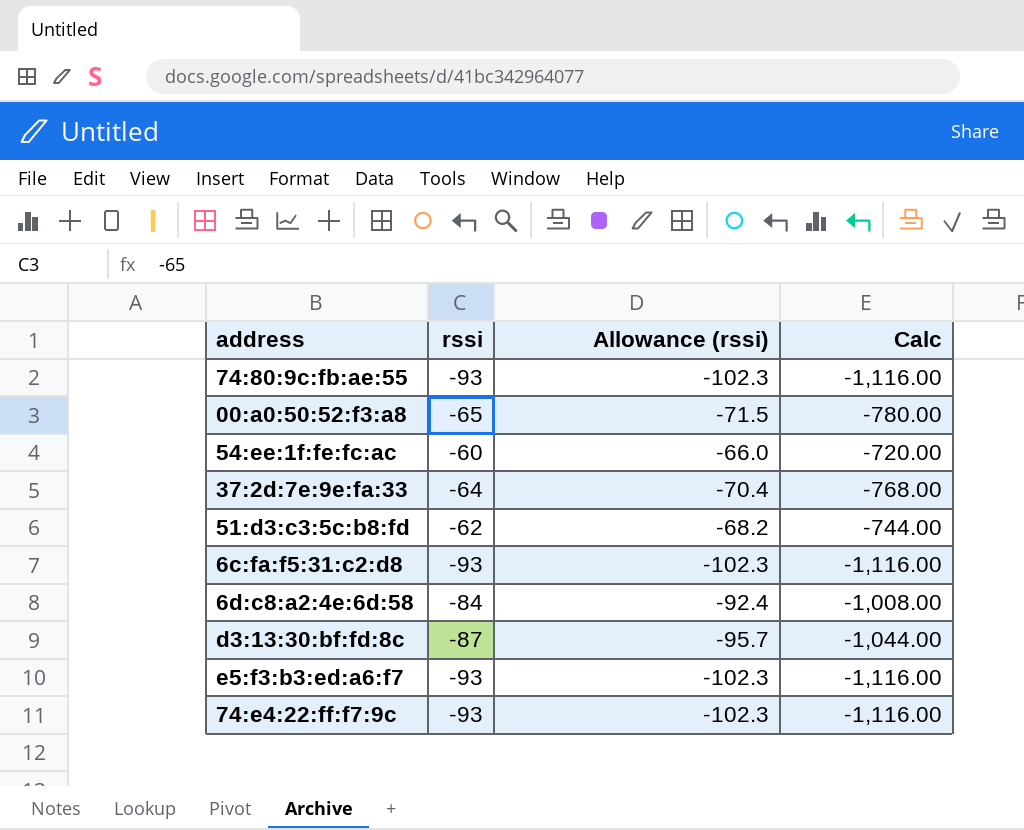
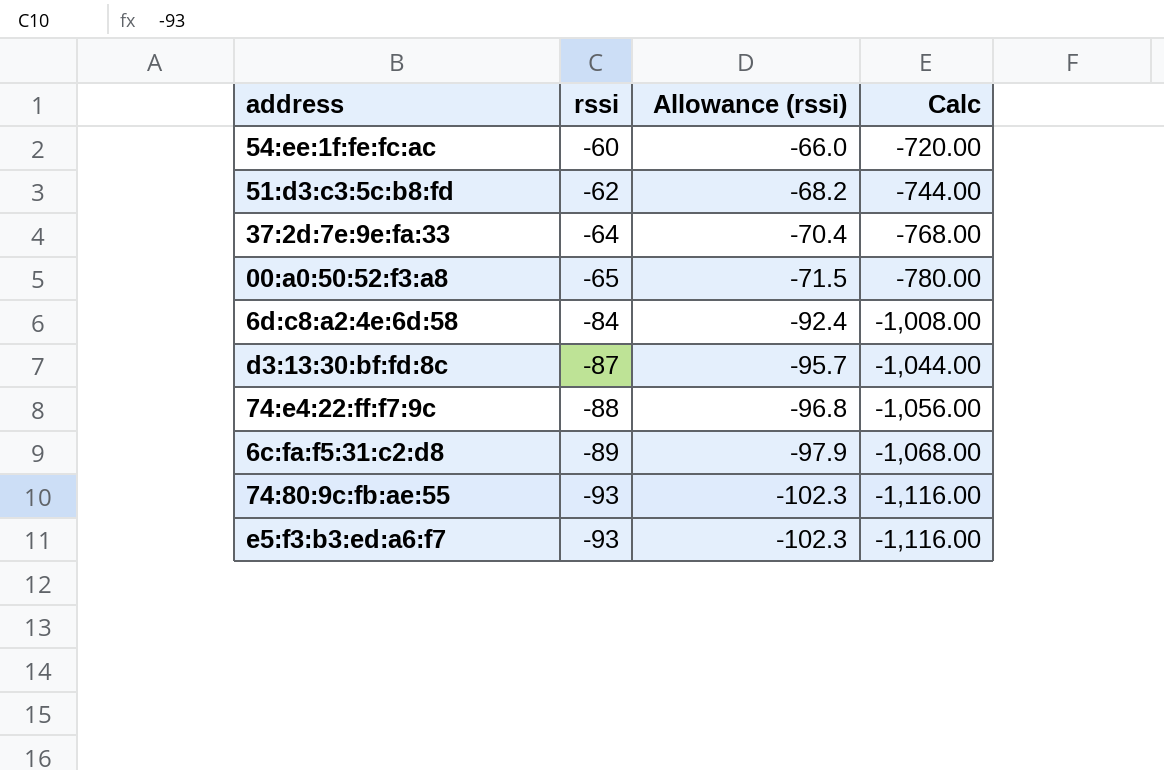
row order: none -> rssi descending
74:e4:22:ff:f7:9c | rssi: -93 -> -88
74:e4:22:ff:f7:9c | Allowance (rssi): -102.3 -> -96.8
74:e4:22:ff:f7:9c | Calc: -1,116.00 -> -1,056.00
6c:fa:f5:31:c2:d8 | rssi: -93 -> -89
6c:fa:f5:31:c2:d8 | Allowance (rssi): -102.3 -> -97.9
6c:fa:f5:31:c2:d8 | Calc: -1,116.00 -> -1,068.00

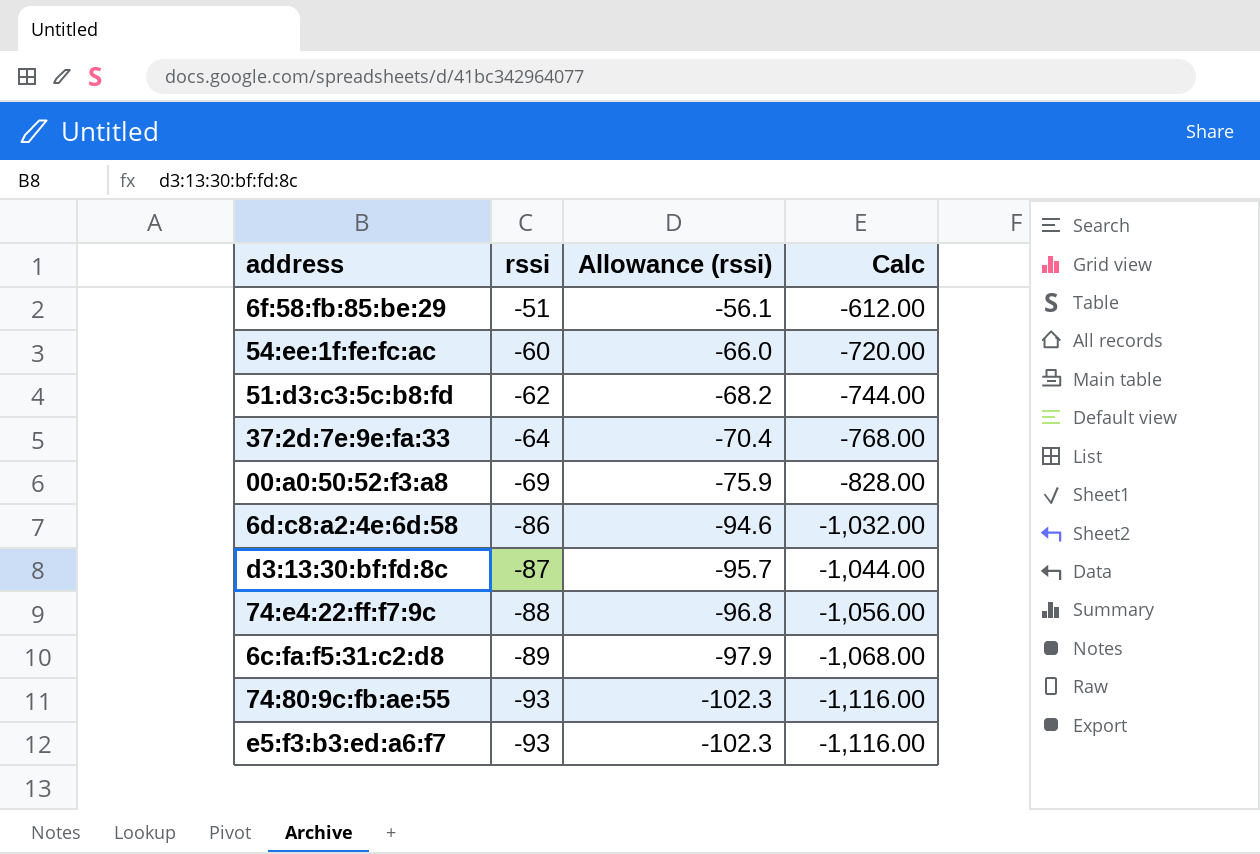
row 6f:58:fb:85:be:29: none -> -51 | -56.1 | -612.00
00:a0:50:52:f3:a8 | rssi: -65 -> -69
00:a0:50:52:f3:a8 | Allowance (rssi): -71.5 -> -75.9
00:a0:50:52:f3:a8 | Calc: -780.00 -> -828.00
6d:c8:a2:4e:6d:58 | rssi: -84 -> -86
6d:c8:a2:4e:6d:58 | Allowance (rssi): -92.4 -> -94.6
6d:c8:a2:4e:6d:58 | Calc: -1,008.00 -> -1,032.00

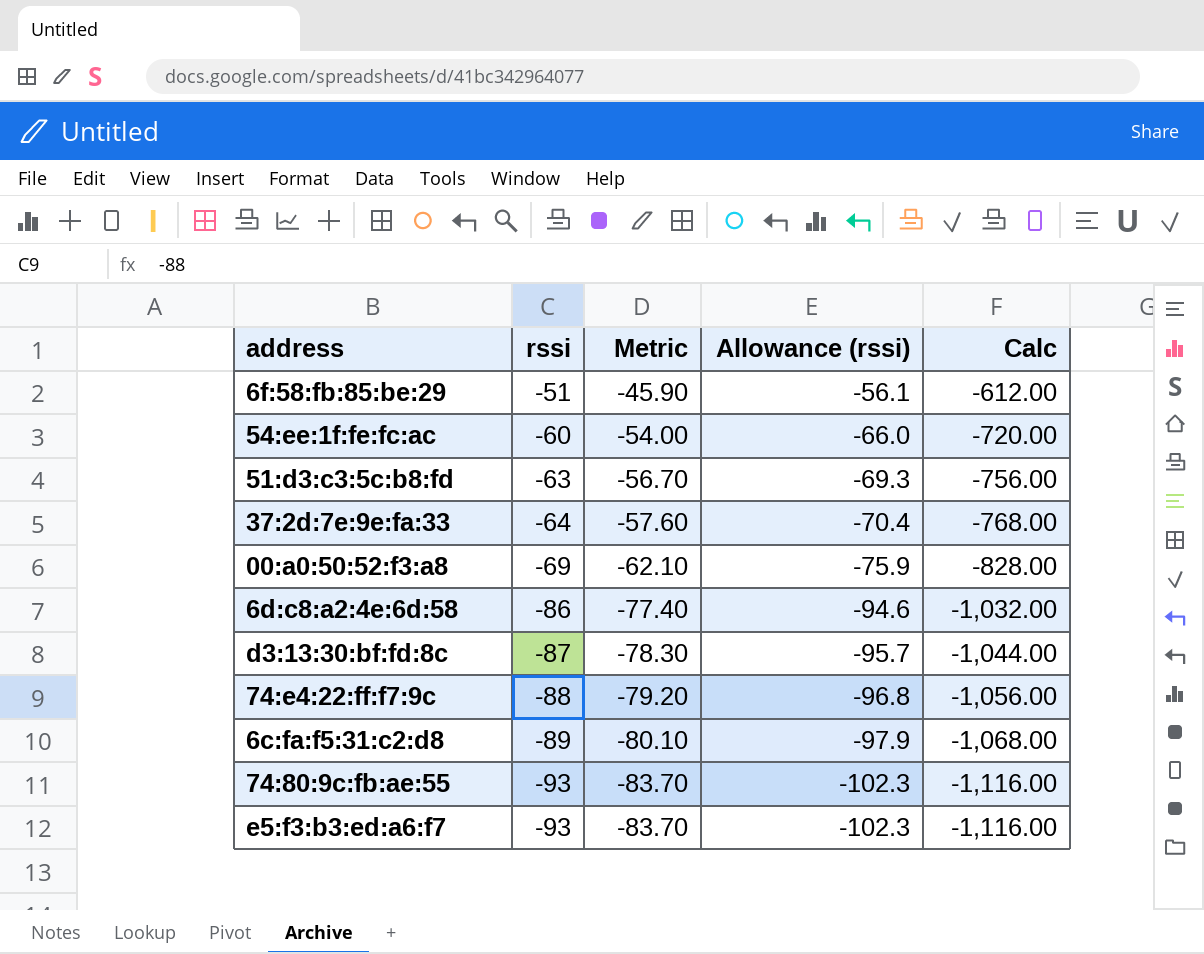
column Metric | formula: none -> [rssi] * 0.9
51:d3:c3:5c:b8:fd | rssi: -62 -> -63
51:d3:c3:5c:b8:fd | Allowance (rssi): -68.2 -> -69.3
51:d3:c3:5c:b8:fd | Calc: -744.00 -> -756.00

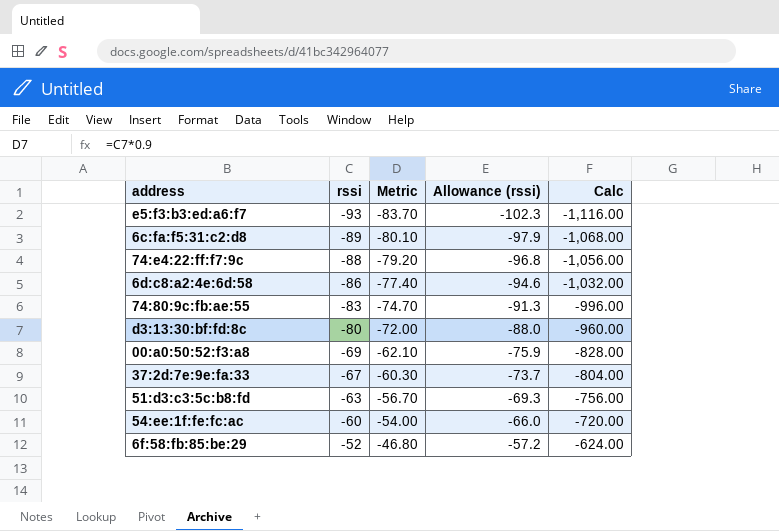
row order: rssi descending -> rssi ascending
74:80:9c:fb:ae:55 | rssi: -93 -> -83
74:80:9c:fb:ae:55 | Metric: -83.70 -> -74.70
74:80:9c:fb:ae:55 | Allowance (rssi): -102.3 -> -91.3
74:80:9c:fb:ae:55 | Calc: -1,116.00 -> -996.00
d3:13:30:bf:fd:8c | rssi: -87 -> -80
d3:13:30:bf:fd:8c | Metric: -78.30 -> -72.00
d3:13:30:bf:fd:8c | Allowance (rssi): -95.7 -> -88.0
d3:13:30:bf:fd:8c | Calc: -1,044.00 -> -960.00
37:2d:7e:9e:fa:33 | rssi: -64 -> -67
37:2d:7e:9e:fa:33 | Metric: -57.60 -> -60.30
37:2d:7e:9e:fa:33 | Allowance (rssi): -70.4 -> -73.7
37:2d:7e:9e:fa:33 | Calc: -768.00 -> -804.00
6f:58:fb:85:be:29 | rssi: -51 -> -52
6f:58:fb:85:be:29 | Metric: -45.90 -> -46.80
6f:58:fb:85:be:29 | Allowance (rssi): -56.1 -> -57.2
6f:58:fb:85:be:29 | Calc: -612.00 -> -624.00

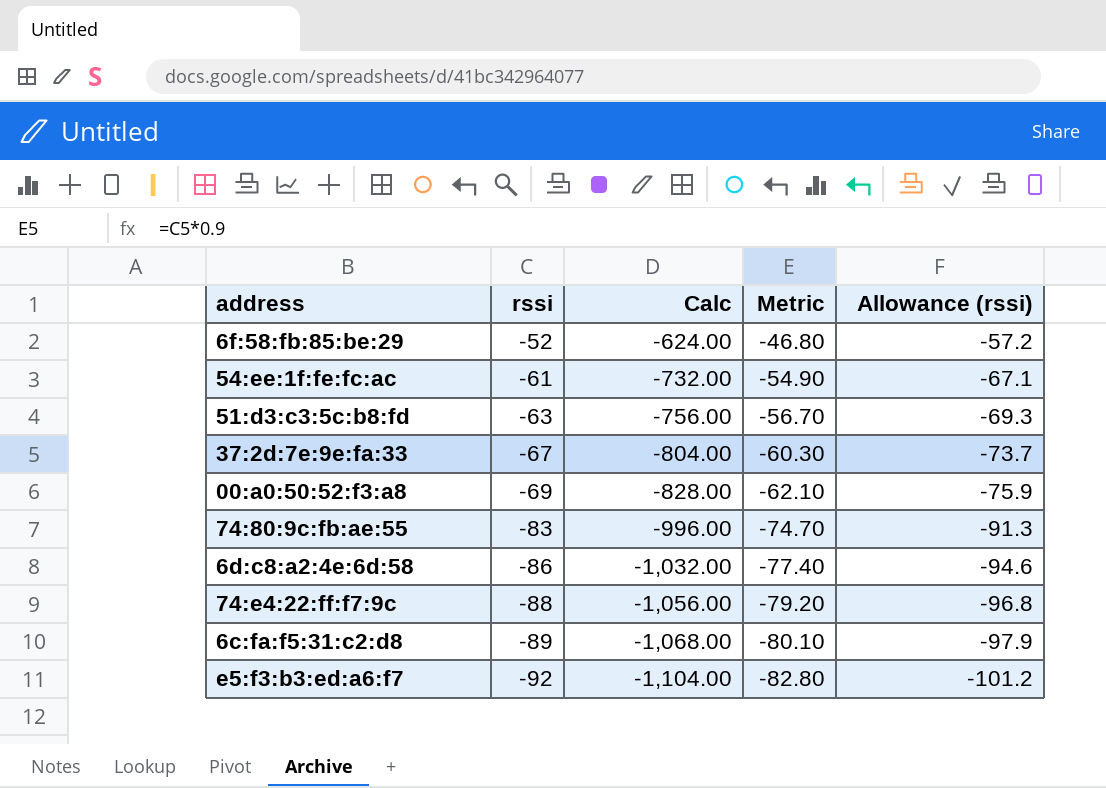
row order: rssi ascending -> rssi descending
column Calc | position: 5 -> 3
row d3:13:30:bf:fd:8c: -80 | -72.00 | -88.0 | -960.00 -> none
54:ee:1f:fe:fc:ac | rssi: -60 -> -61
54:ee:1f:fe:fc:ac | Calc: -720.00 -> -732.00
54:ee:1f:fe:fc:ac | Metric: -54.00 -> -54.90
54:ee:1f:fe:fc:ac | Allowance (rssi): -66.0 -> -67.1
e5:f3:b3:ed:a6:f7 | rssi: -93 -> -92
e5:f3:b3:ed:a6:f7 | Calc: -1,116.00 -> -1,104.00
e5:f3:b3:ed:a6:f7 | Metric: -83.70 -> -82.80
e5:f3:b3:ed:a6:f7 | Allowance (rssi): -102.3 -> -101.2

